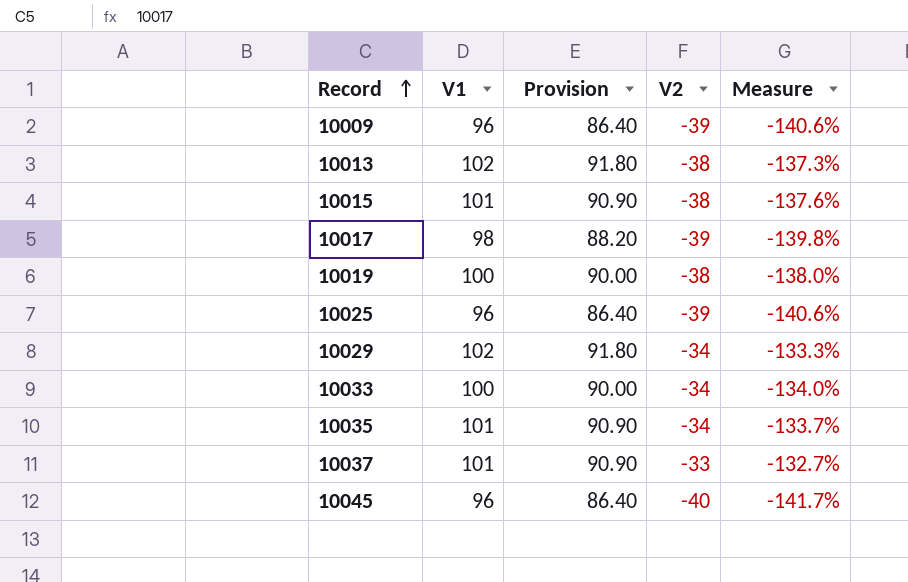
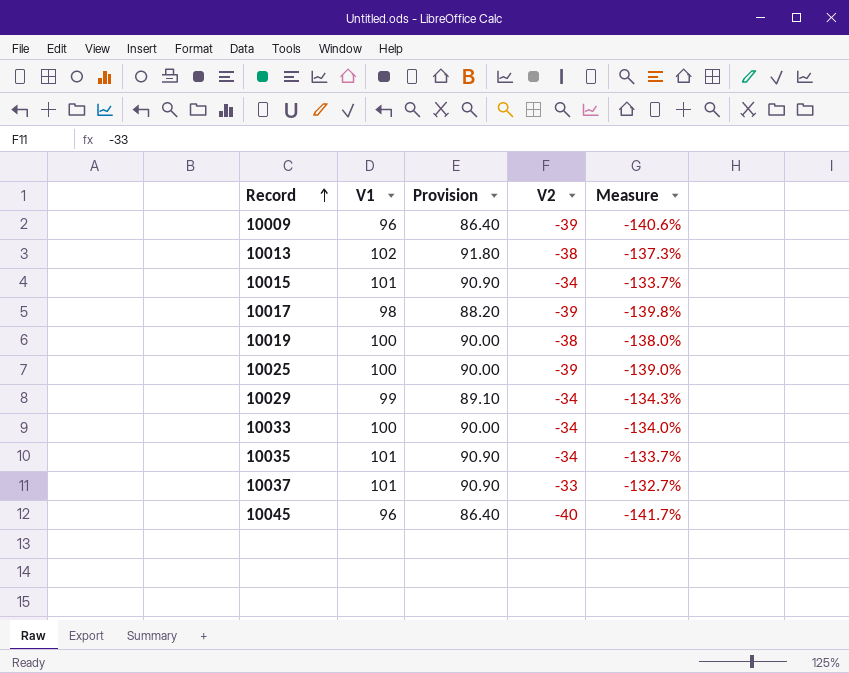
10015 | V2: -38 -> -34
10015 | Measure: -137.6% -> -133.7%
10025 | V1: 96 -> 100
10025 | Provision: 86.40 -> 90.00
10025 | Measure: -140.6% -> -139.0%
10029 | V1: 102 -> 99
10029 | Provision: 91.80 -> 89.10
10029 | Measure: -133.3% -> -134.3%

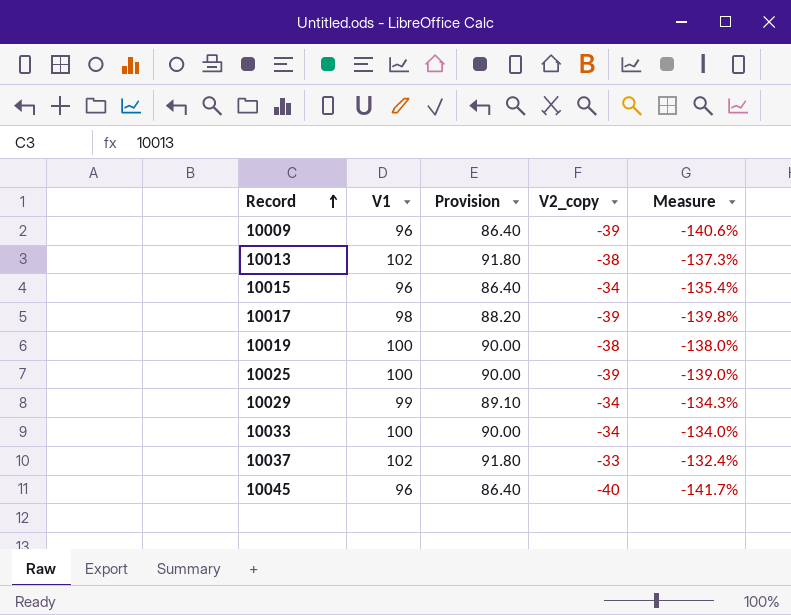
column name: V2 -> V2_copy
row 10035: 101 | 90.90 | -34 | -133.7% -> none
10015 | V1: 101 -> 96
10015 | Provision: 90.90 -> 86.40
10015 | Measure: -133.7% -> -135.4%
10037 | V1: 101 -> 102
10037 | Provision: 90.90 -> 91.80
10037 | Measure: -132.7% -> -132.4%

